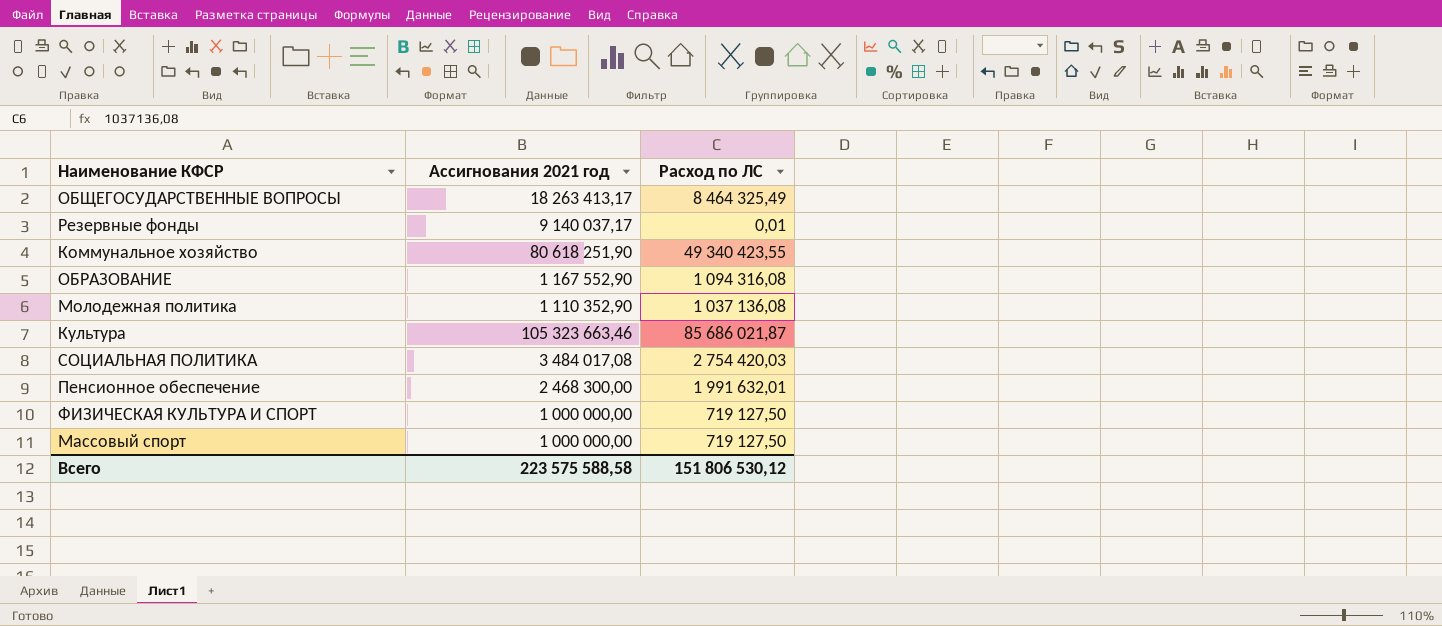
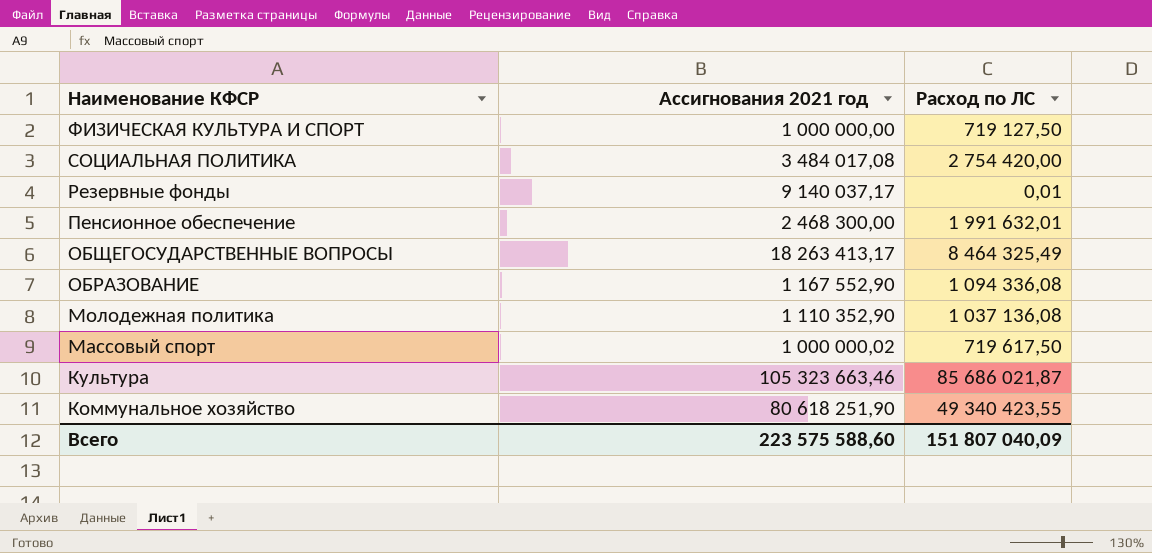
row order: none -> Наименование КФСР descending
СОЦИАЛЬНАЯ ПОЛИТИКА | Расход по ЛС: 2 754 420,03 -> 2 754 420,00
ОБРАЗОВАНИЕ | Расход по ЛС: 1 094 316,08 -> 1 094 336,08
Массовый спорт | Ассигнования 2021 год: 1 000 000,00 -> 1 000 000,02
Массовый спорт | Расход по ЛС: 719 127,50 -> 719 617,50
Всего | Ассигнования 2021 год: 223 575 588,58 -> 223 575 588,60
Всего | Расход по ЛС: 151 806 530,12 -> 151 807 040,09

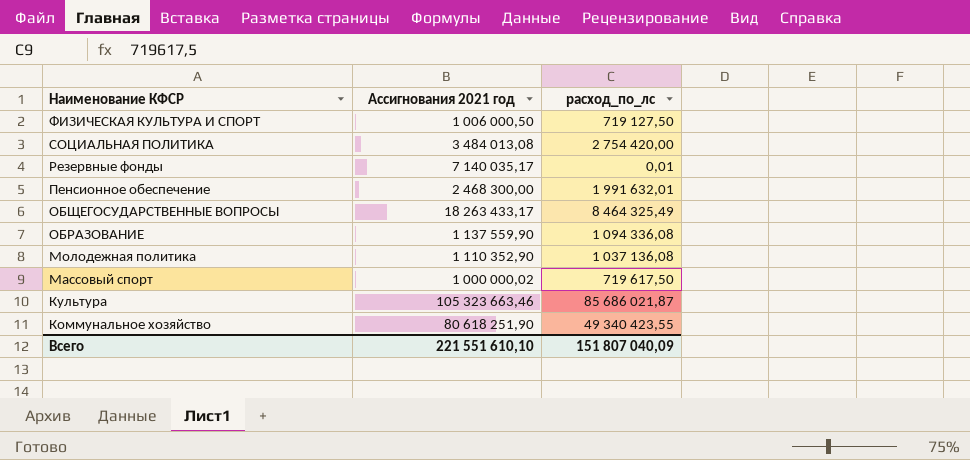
column name: Расход по ЛС -> расход_по_лс
ФИЗИЧЕСКАЯ КУЛЬТУРА И СПОРТ | Ассигнования 2021 год: 1 000 000,00 -> 1 006 000,50
СОЦИАЛЬНАЯ ПОЛИТИКА | Ассигнования 2021 год: 3 484 017,08 -> 3 484 013,08
Резервные фонды | Ассигнования 2021 год: 9 140 037,17 -> 7 140 035,17
ОБЩЕГОСУДАРСТВЕННЫЕ ВОПРОСЫ | Ассигнования 2021 год: 18 263 413,17 -> 18 263 433,17
ОБРАЗОВАНИЕ | Ассигнования 2021 год: 1 167 552,90 -> 1 137 559,90
Всего | Ассигнования 2021 год: 223 575 588,60 -> 221 551 610,10

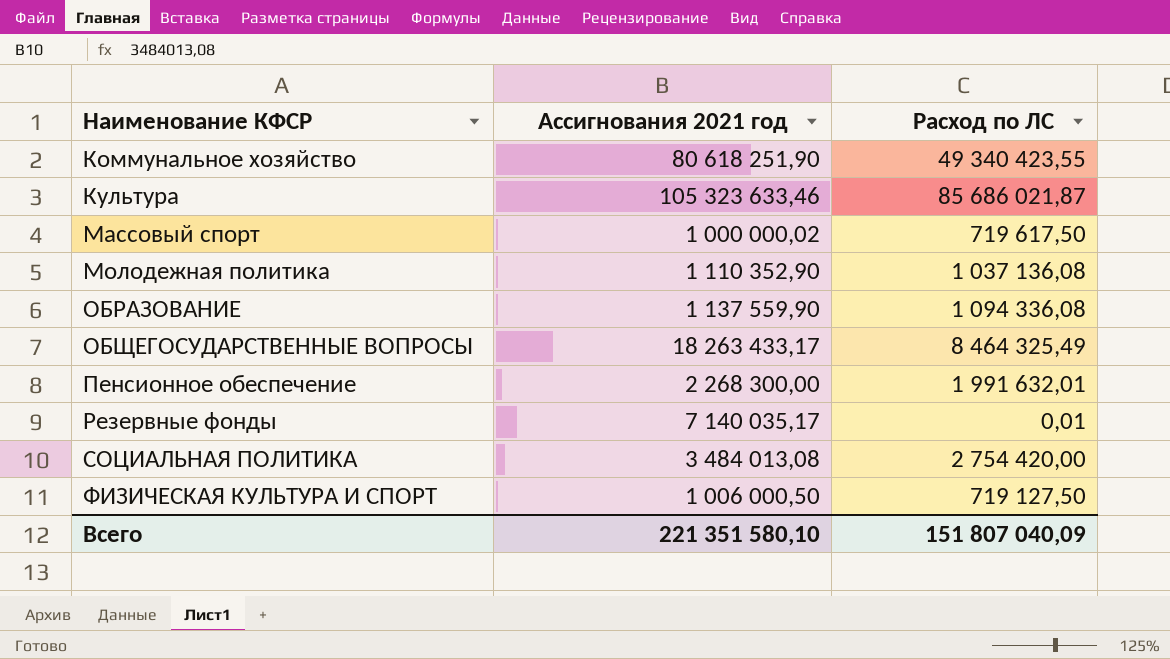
row order: Наименование КФСР descending -> Наименование КФСР ascending
column name: расход_по_лс -> Расход по ЛС
Культура | Ассигнования 2021 год: 105 323 663,46 -> 105 323 633,46
Пенсионное обеспечение | Ассигнования 2021 год: 2 468 300,00 -> 2 268 300,00
Всего | Ассигнования 2021 год: 221 551 610,10 -> 221 351 580,10

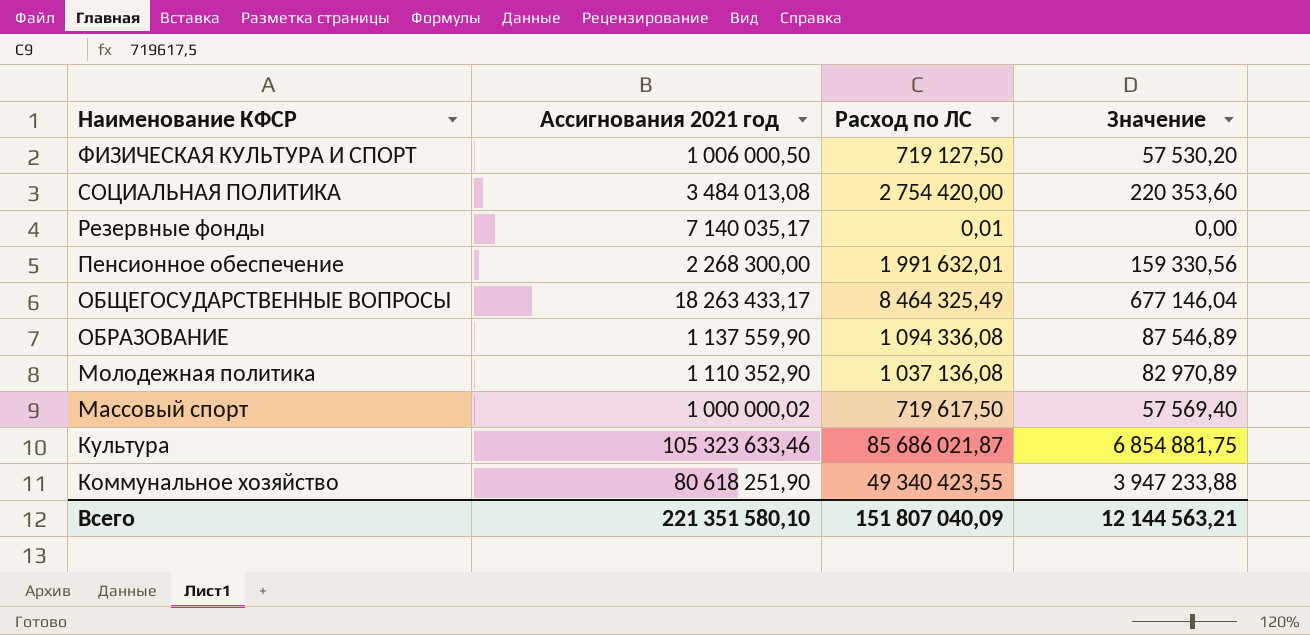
row order: Наименование КФСР ascending -> Наименование КФСР descending
column Значение | formula: none -> [Расход по ЛС] * 0,08

